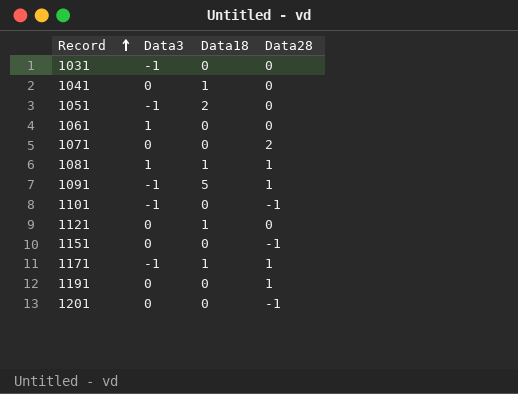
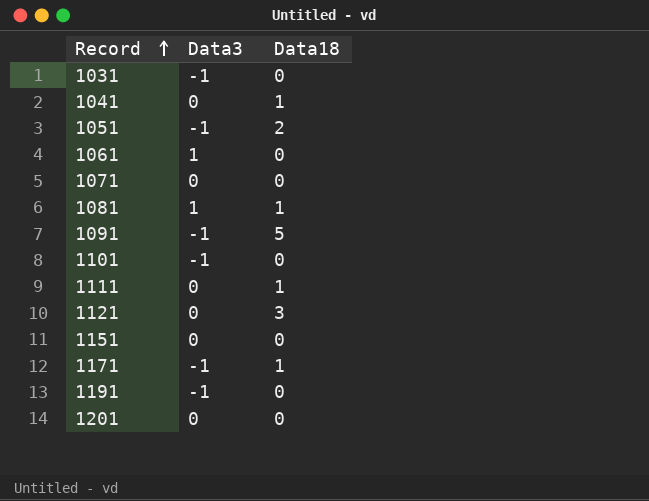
column Data28 | position: 4 -> none
row 1111: none -> 0 | 1
1121 | Data18: 1 -> 3
1191 | Data3: 0 -> -1

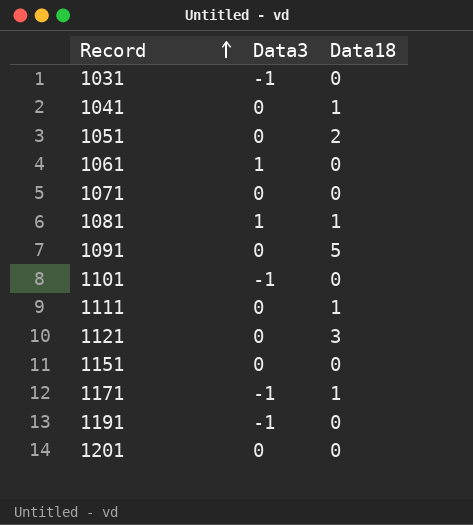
1051 | Data3: -1 -> 0
1091 | Data3: -1 -> 0

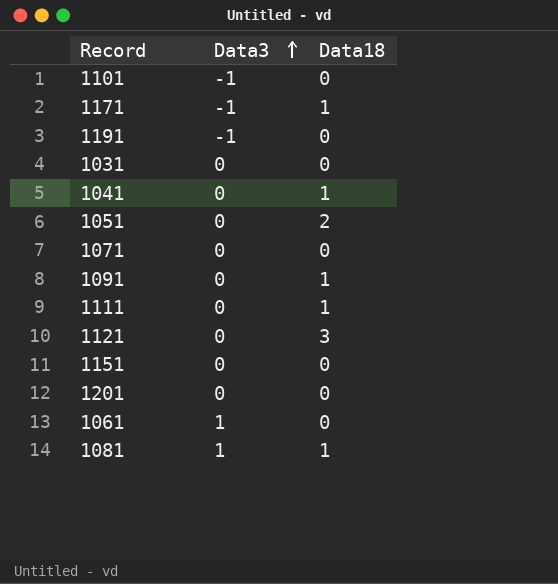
row order: Record ascending -> Data3 ascending
1031 | Data3: -1 -> 0
1091 | Data18: 5 -> 1

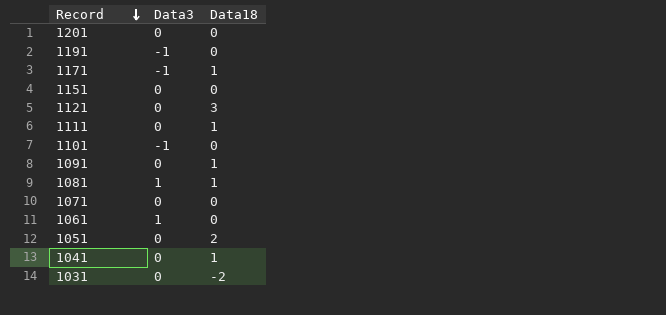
row order: Data3 ascending -> Record descending
1031 | Data18: 0 -> -2

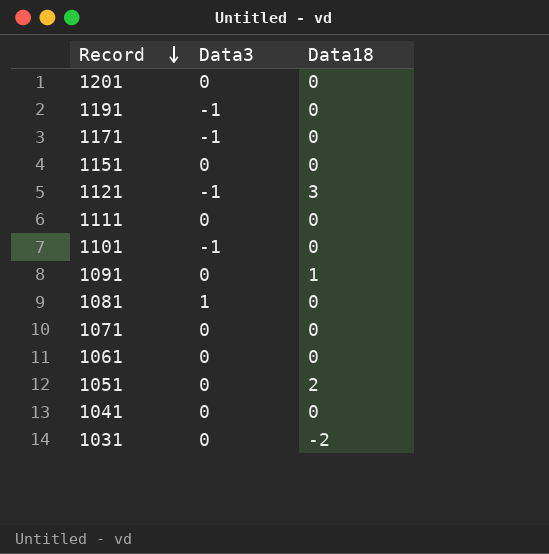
1171 | Data18: 1 -> 0
1121 | Data3: 0 -> -1
1111 | Data18: 1 -> 0
1081 | Data18: 1 -> 0
1061 | Data3: 1 -> 0
1041 | Data18: 1 -> 0

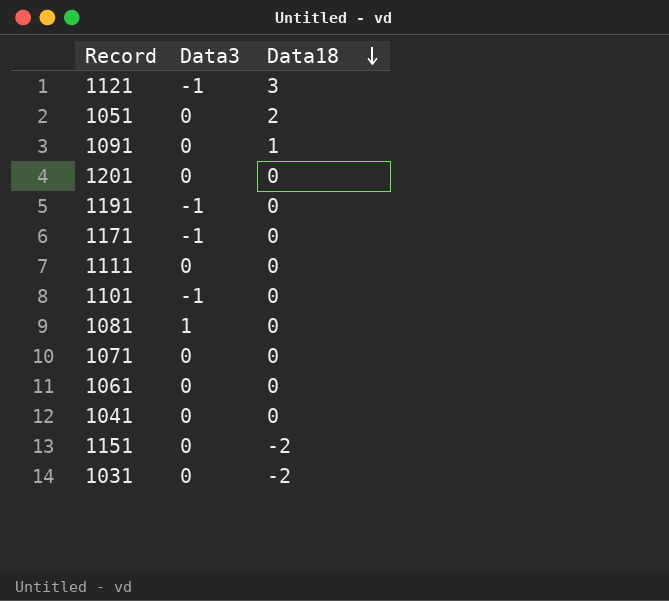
row order: Record descending -> Data18 descending
1151 | Data18: 0 -> -2

